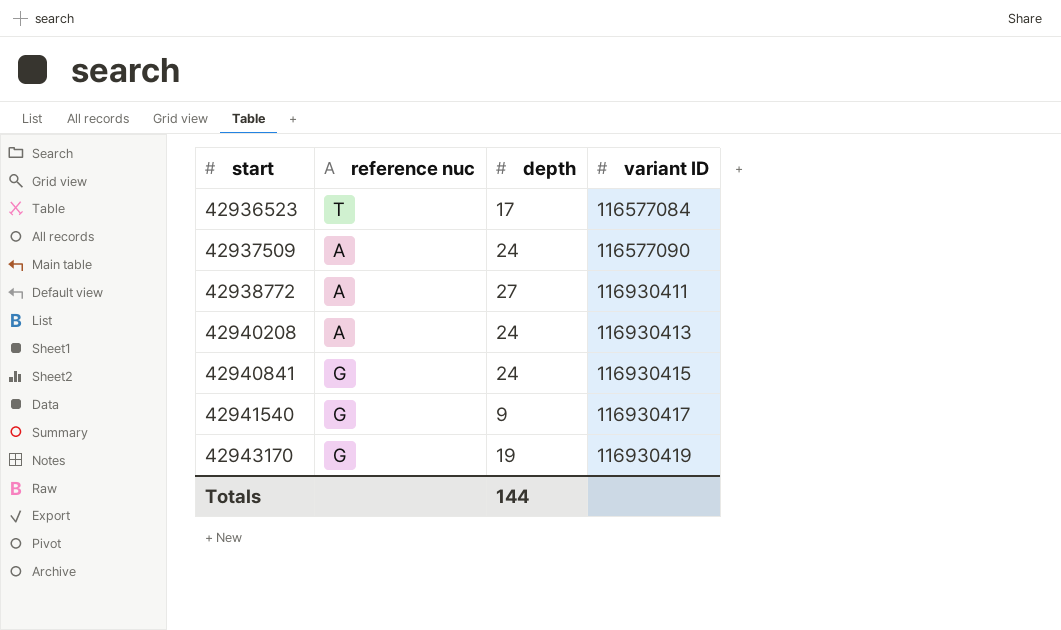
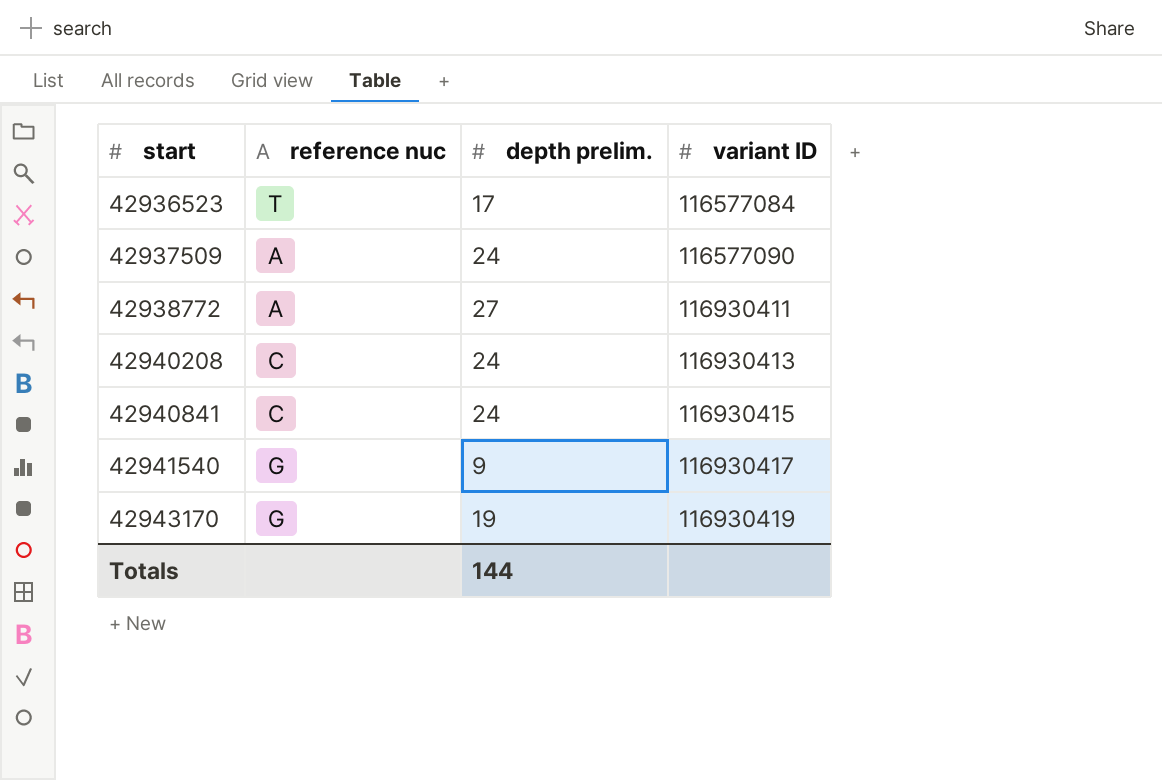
column name: depth -> depth prelim.
42940208 | reference nuc: A -> C
42940841 | reference nuc: G -> C

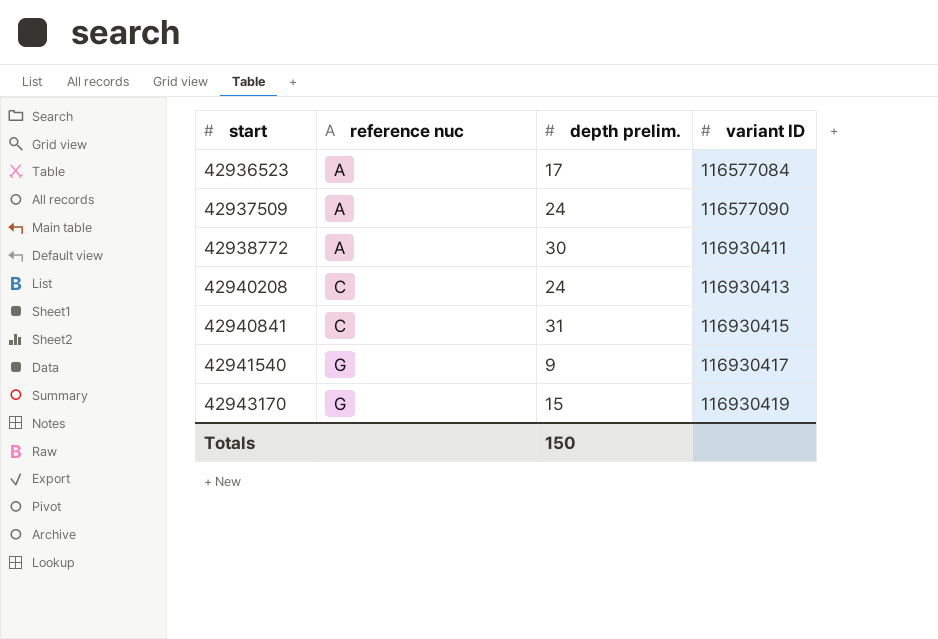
42936523 | reference nuc: T -> A
42938772 | depth prelim.: 27 -> 30
42940841 | depth prelim.: 24 -> 31
42943170 | depth prelim.: 19 -> 15
Totals | depth prelim.: 144 -> 150

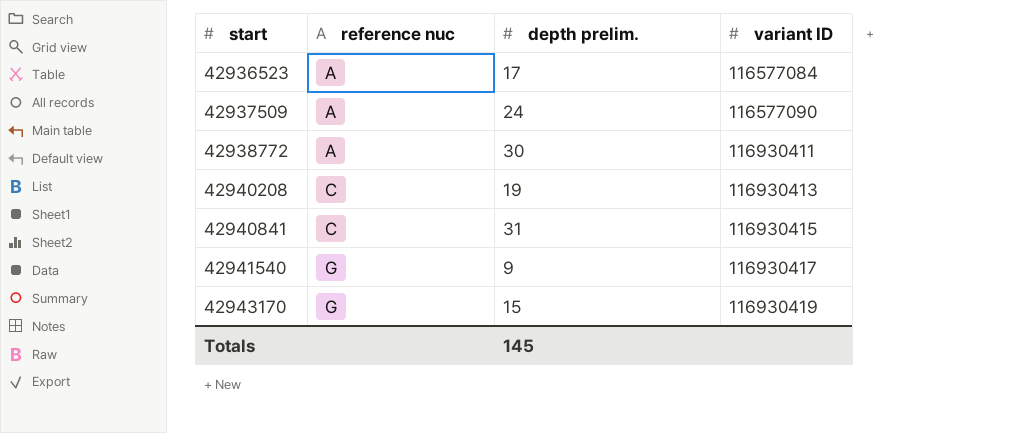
42940208 | depth prelim.: 24 -> 19
Totals | depth prelim.: 150 -> 145

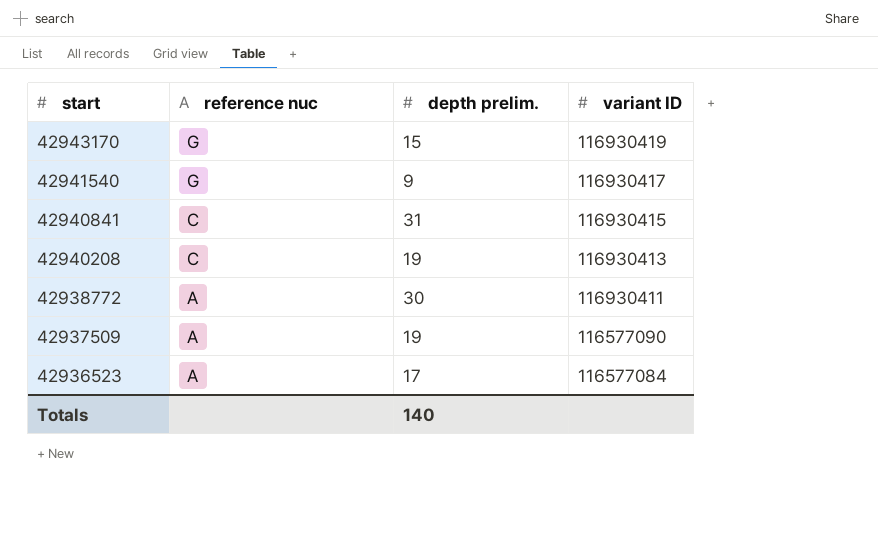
row order: start ascending -> start descending
42937509 | depth prelim.: 24 -> 19
Totals | depth prelim.: 145 -> 140

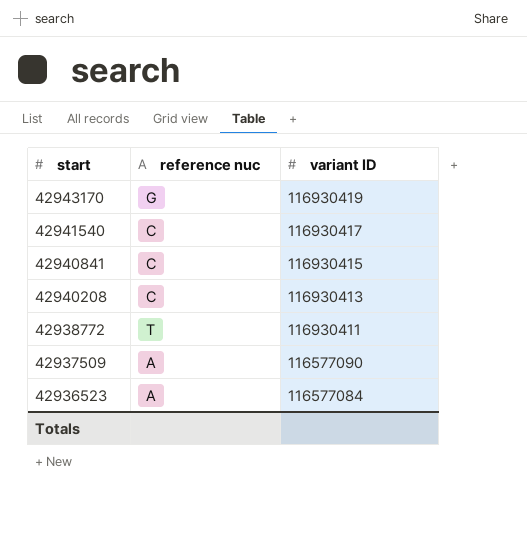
column depth prelim. | position: 3 -> none
42941540 | reference nuc: G -> C
42938772 | reference nuc: A -> T

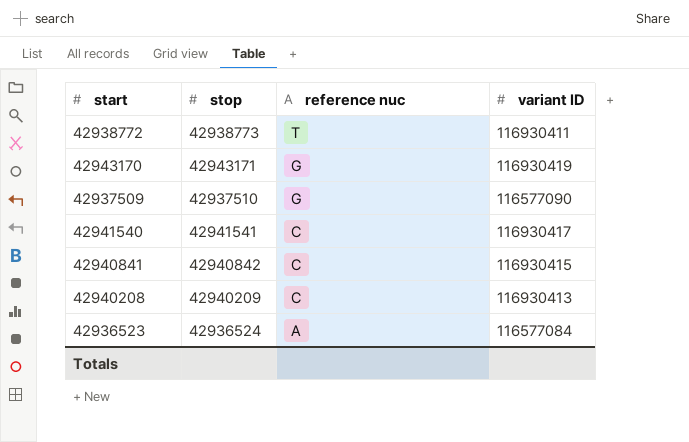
row order: start descending -> reference nuc descending
column stop | position: none -> 2
42937509 | reference nuc: A -> G

